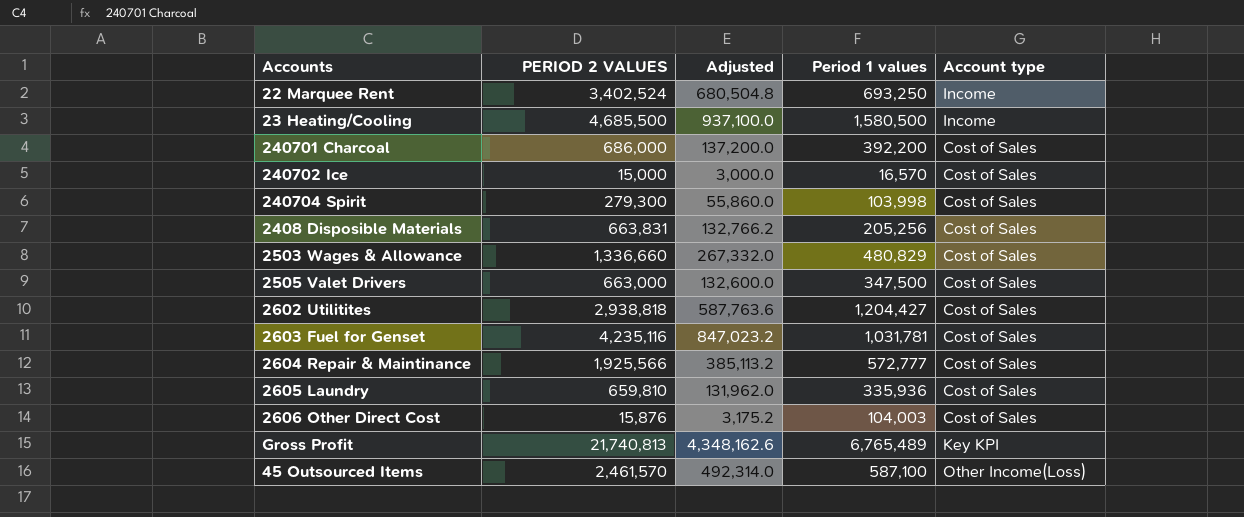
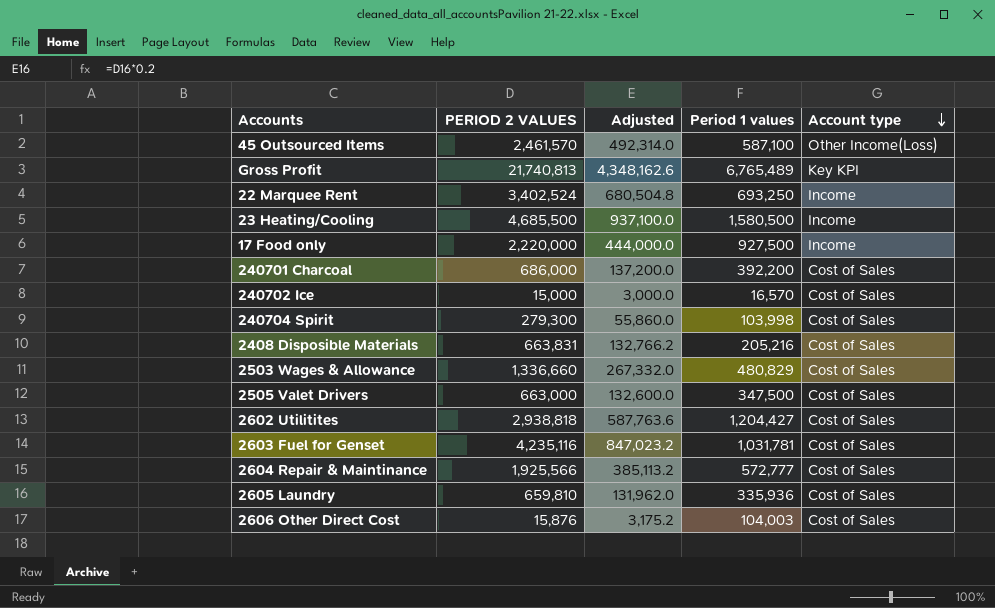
row order: none -> Account type descending
row 17 Food only: none -> 2,220,000 | 444,000.0 | 927,500 | Income
2408 Disposible Materials | Period 1 values: 205,256 -> 205,216

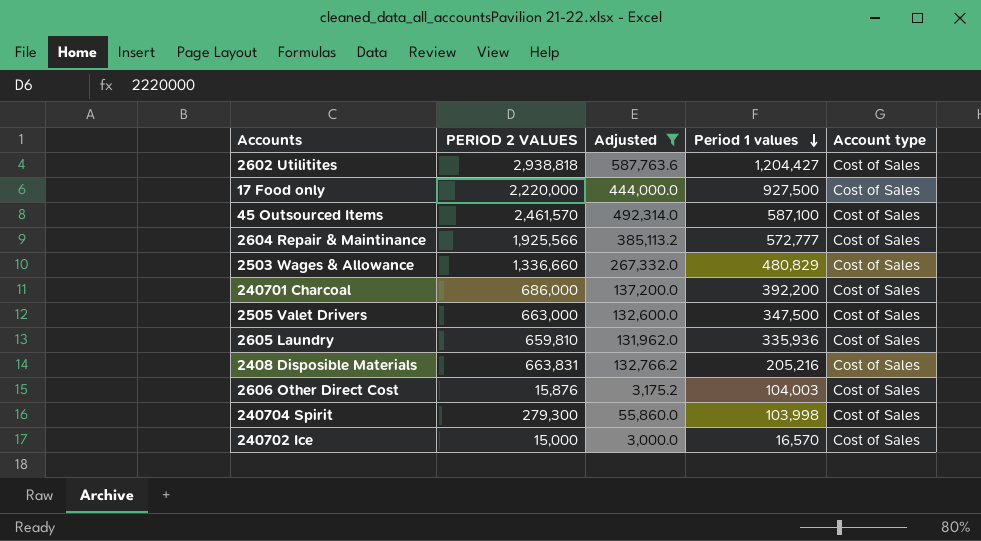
filter: none -> Adjusted <= 587,763.6
row order: Account type descending -> Period 1 values descending
17 Food only | Account type: Income -> Cost of Sales
45 Outsourced Items | Account type: Other Income(Loss) -> Cost of Sales

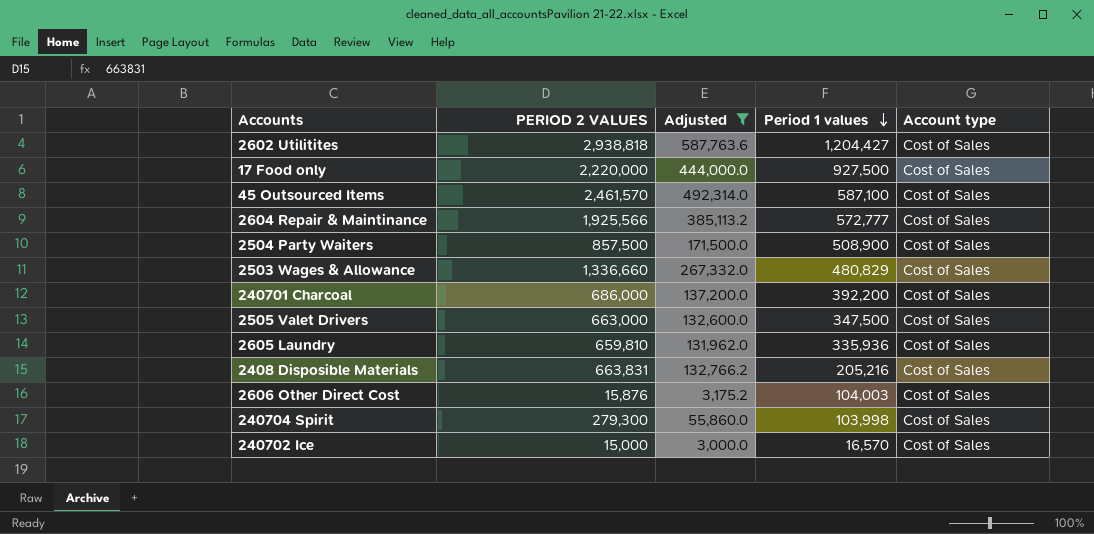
row 2504 Party Waiters: none -> 857,500 | 171,500.0 | 508,900 | Cost of Sales

